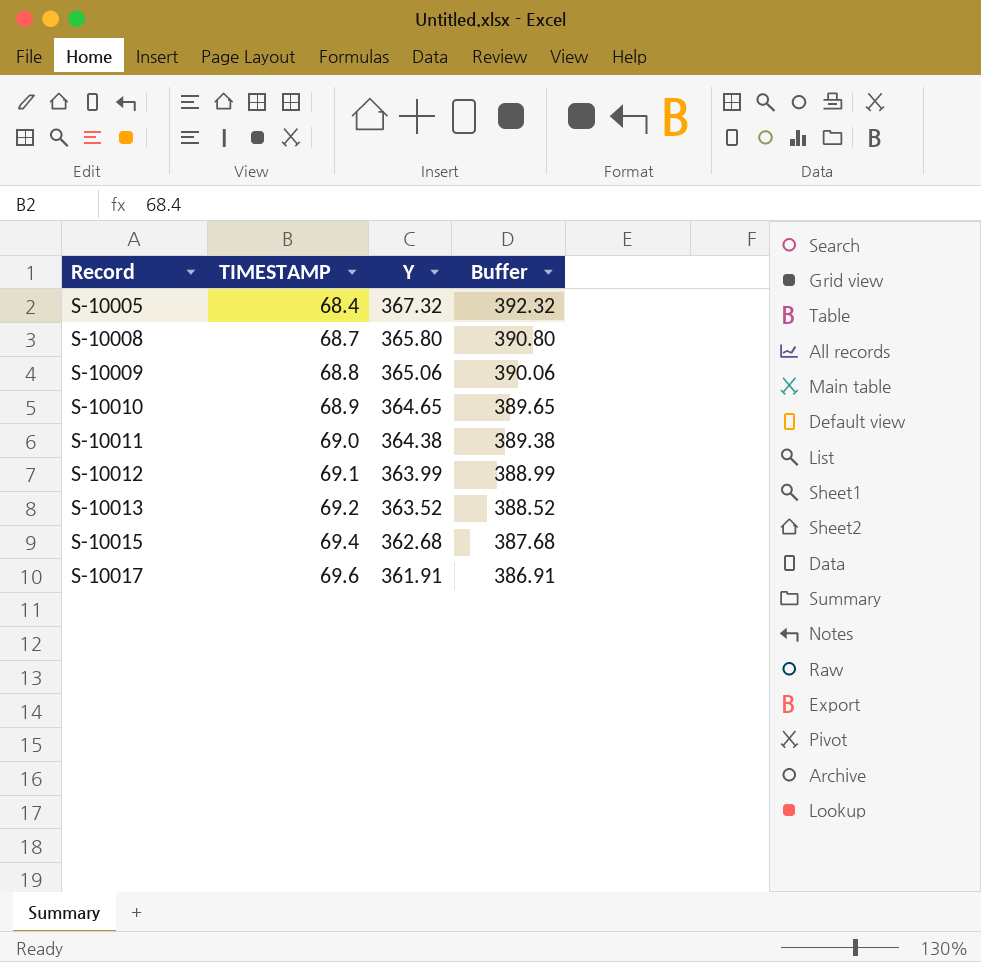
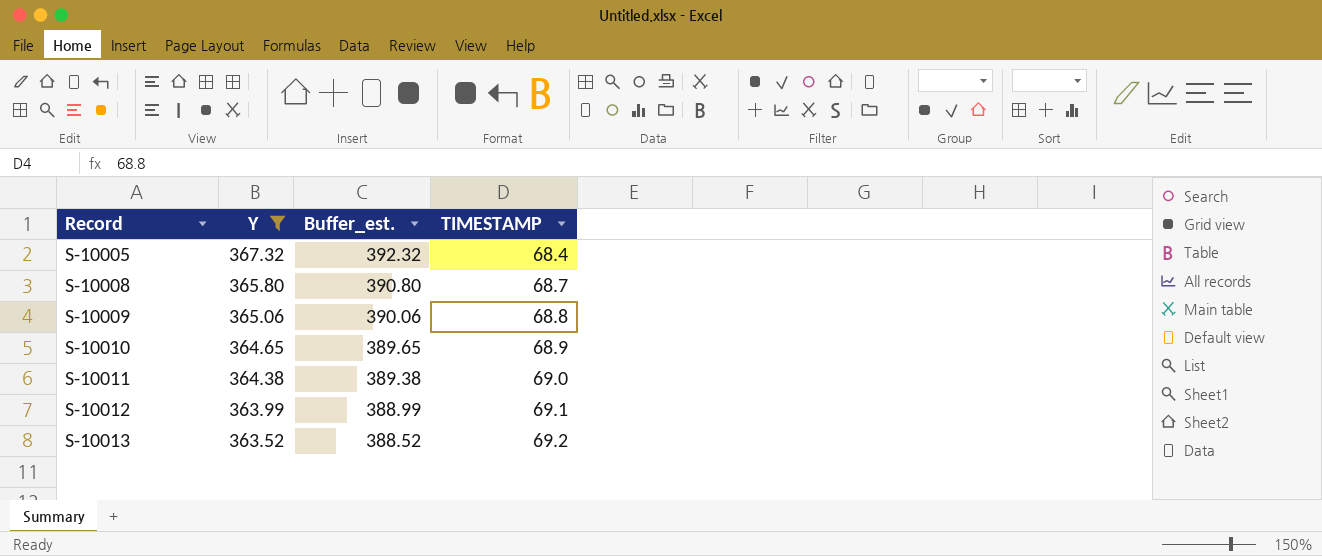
filter: none -> Y >= 363.52
column name: Buffer -> Buffer_est.
column TIMESTAMP | position: 2 -> 4

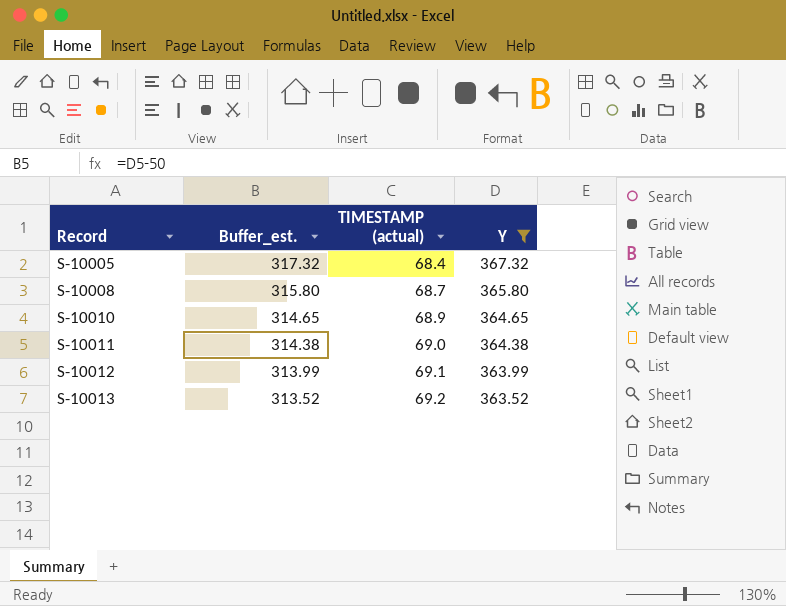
column Buffer_est. | formula: [Y] + 25 -> [Y] - 50
column name: TIMESTAMP -> TIMESTAMP (actual)
column Y | position: 2 -> 4
row S-10009: 365.06 | 390.06 | 68.8 -> none

